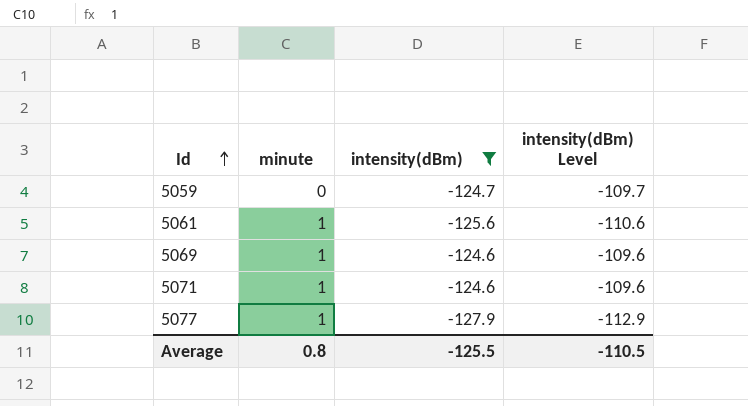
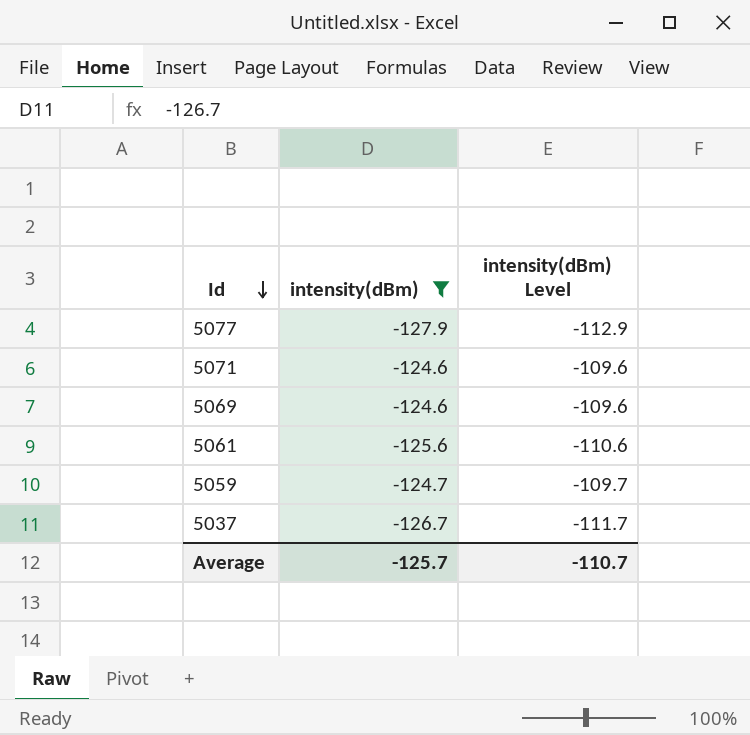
row order: Id ascending -> Id descending
column minute | position: 2 -> none
row 5037: none -> -126.7 | -111.7
Average | intensity(dBm): -125.5 -> -125.7
Average | intensity(dBm) Level: -110.5 -> -110.7

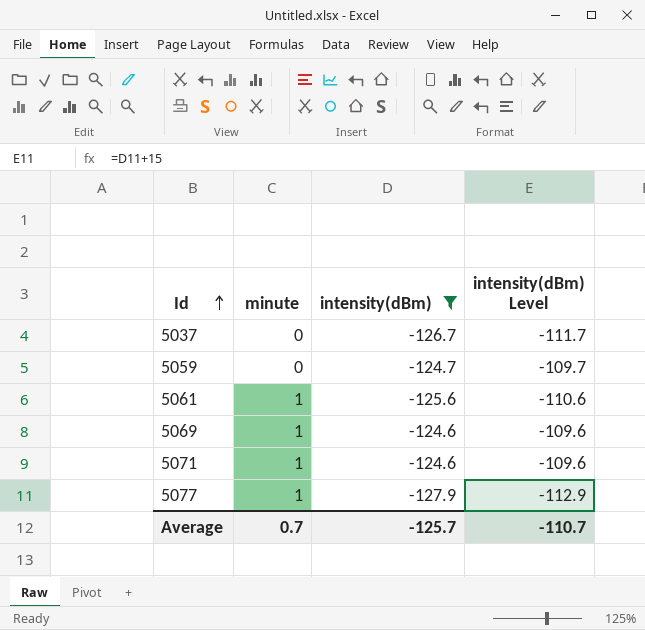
row order: Id descending -> Id ascending
column minute | position: none -> 2

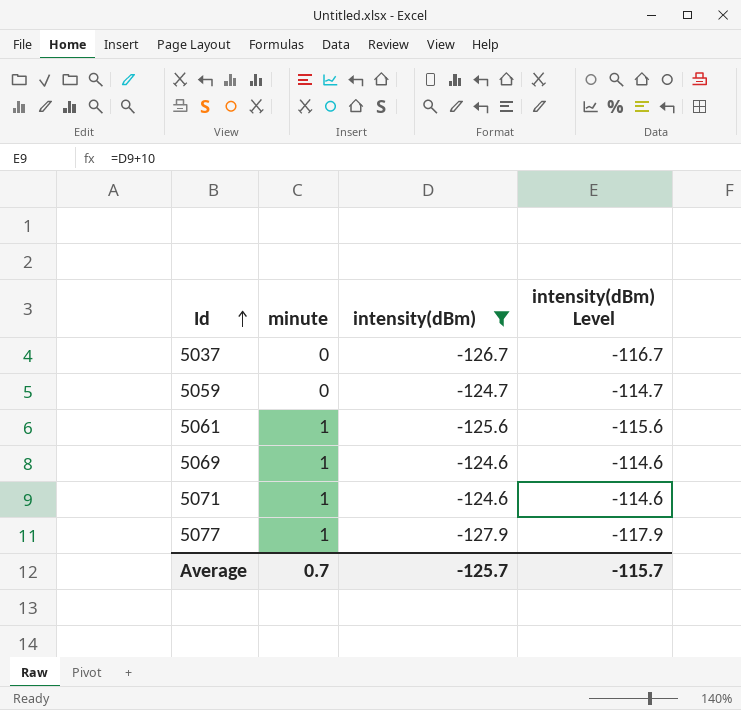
column intensity(dBm) Level | formula: [intensity(dBm)] + 15 -> [intensity(dBm)] + 10
Average | intensity(dBm) Level: -110.7 -> -115.7

